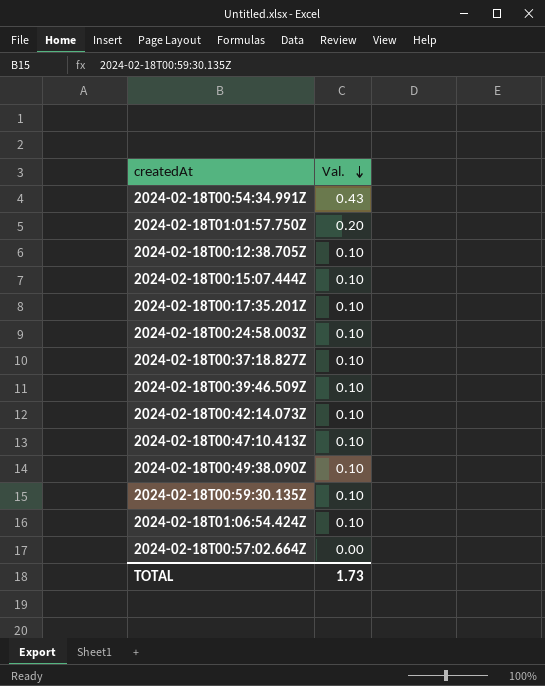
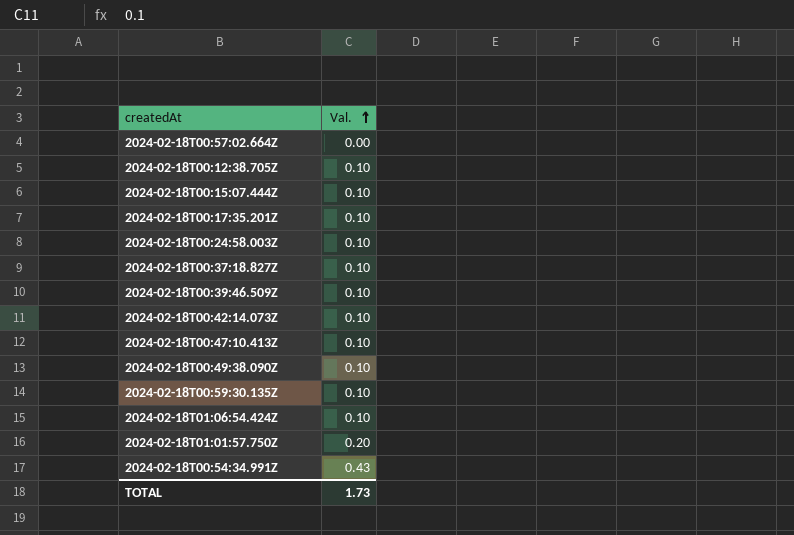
row order: Val. descending -> Val. ascending

